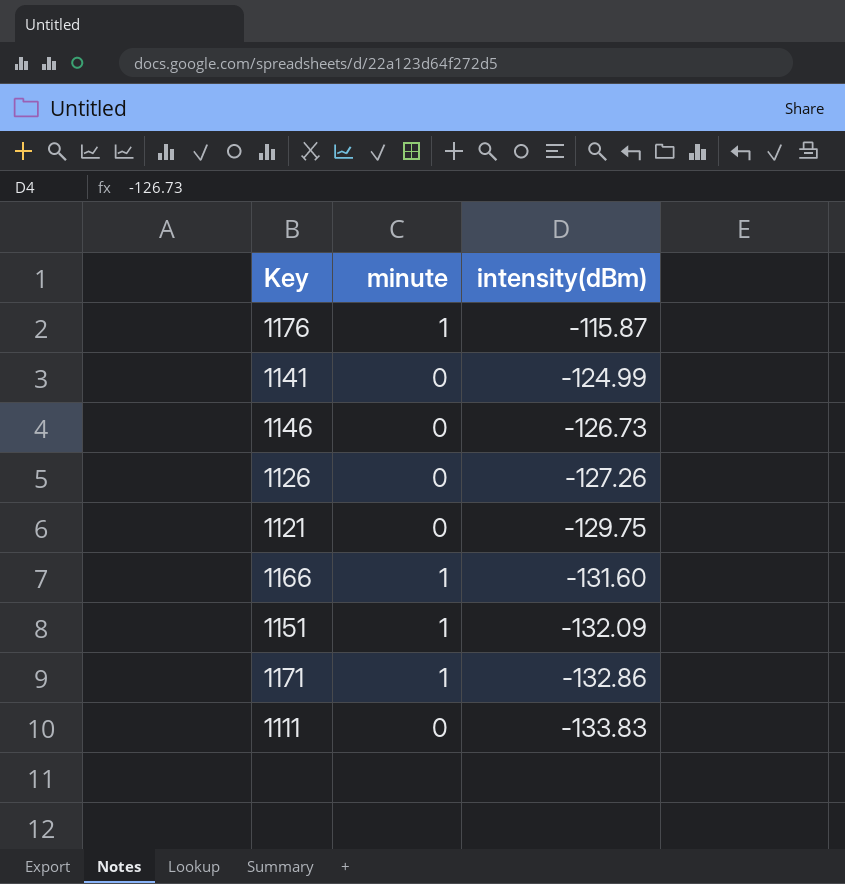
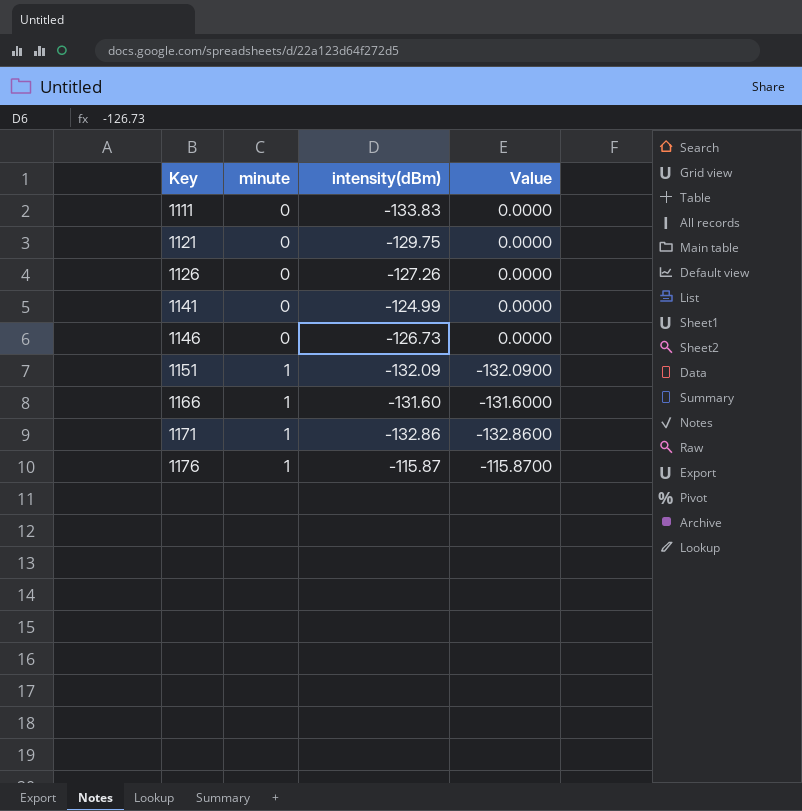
row order: intensity(dBm) descending -> Key ascending
column Value | formula: none -> [minute] * [intensity(dBm)]

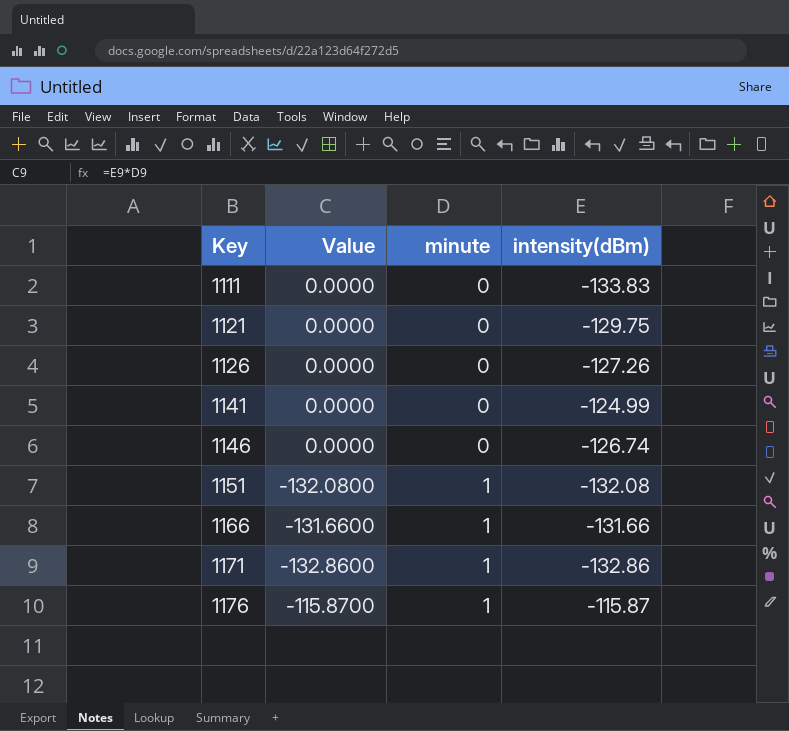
column Value | position: 4 -> 2
1146 | intensity(dBm): -126.73 -> -126.74
1151 | Value: -132.0900 -> -132.0800
1151 | intensity(dBm): -132.09 -> -132.08
1166 | Value: -131.6000 -> -131.6600
1166 | intensity(dBm): -131.60 -> -131.66

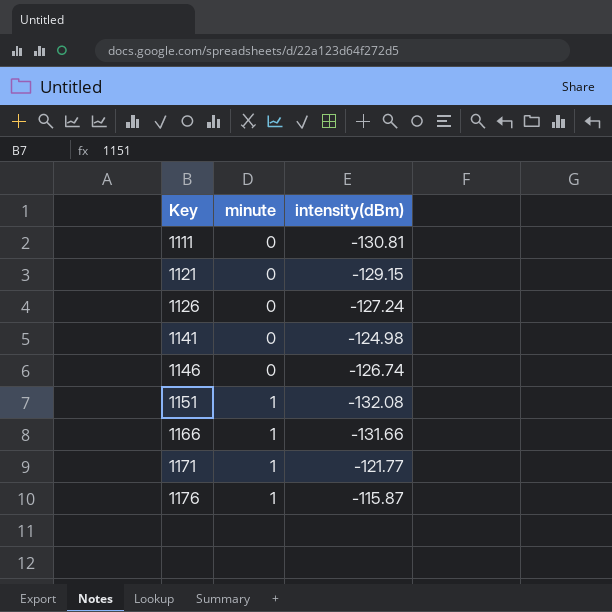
column Value | formula: [minute] * [intensity(dBm)] -> none
1111 | intensity(dBm): -133.83 -> -130.81
1121 | intensity(dBm): -129.75 -> -129.15
1126 | intensity(dBm): -127.26 -> -127.24
1141 | intensity(dBm): -124.99 -> -124.98
1171 | intensity(dBm): -132.86 -> -121.77

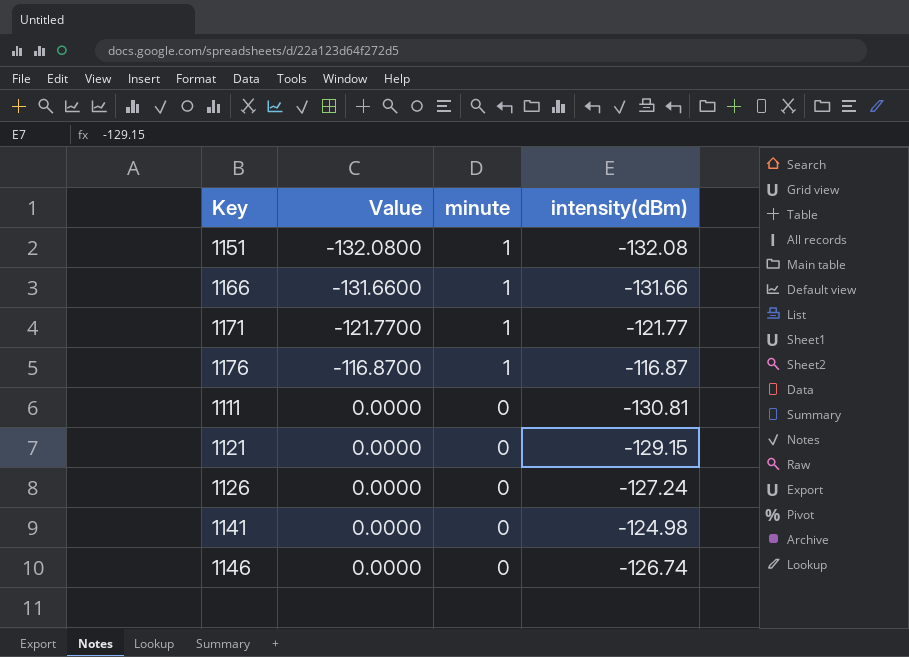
row order: Key ascending -> Value ascending
column Value | formula: none -> [minute] * [intensity(dBm)]
1176 | intensity(dBm): -115.87 -> -116.87

